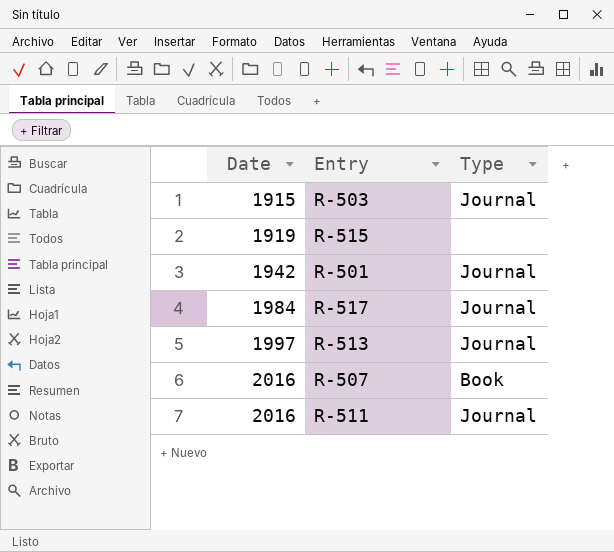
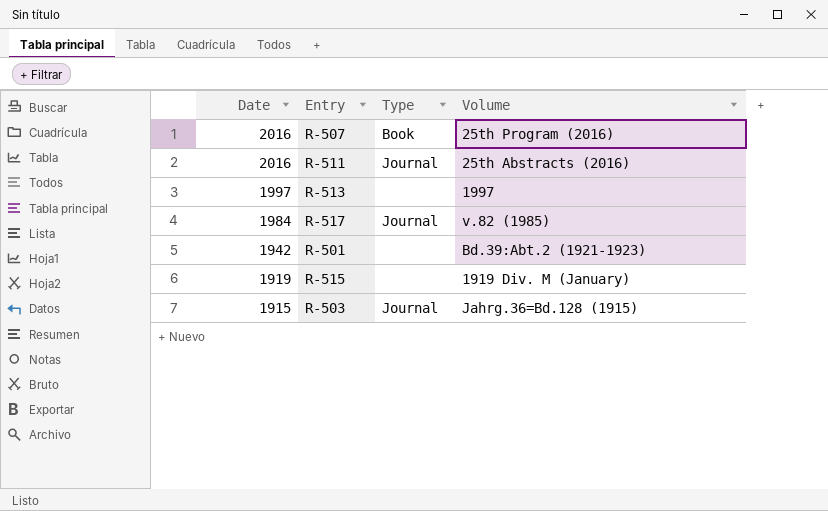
row order: Date ascending -> Date descending
column Volume | position: none -> 4
R-513 | Type: Journal -> none
R-501 | Type: Journal -> none

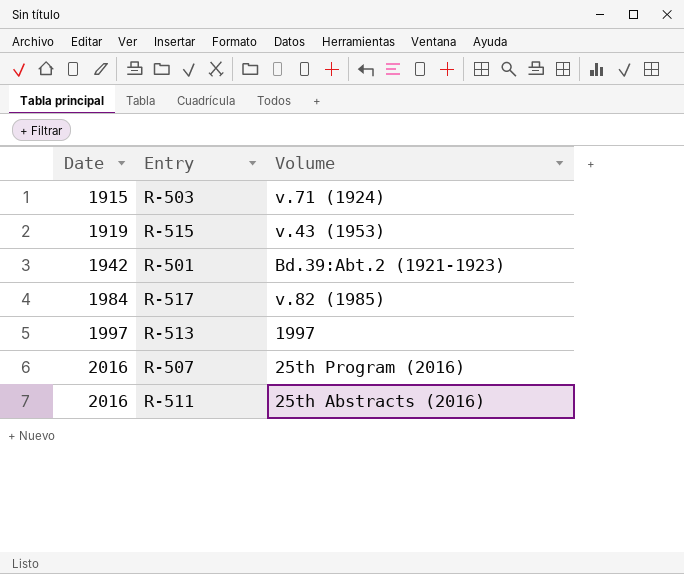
row order: Date descending -> Date ascending
column Type | position: 3 -> none
R-503 | Volume: Jahrg.36=Bd.128 (1915) -> v.71 (1924)
R-515 | Volume: 1919 Div. M (January) -> v.43 (1953)

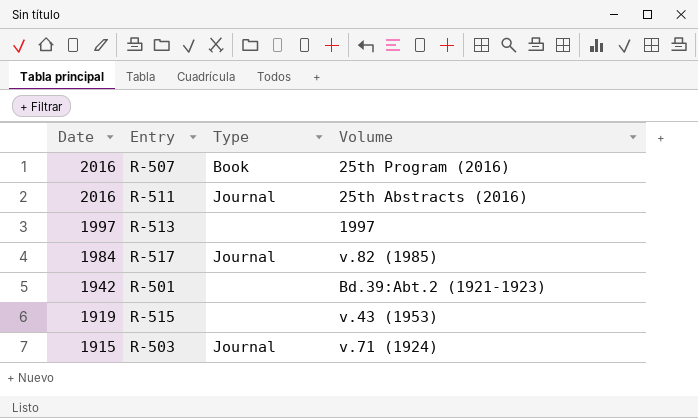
row order: Date ascending -> Date descending
column Type | position: none -> 3

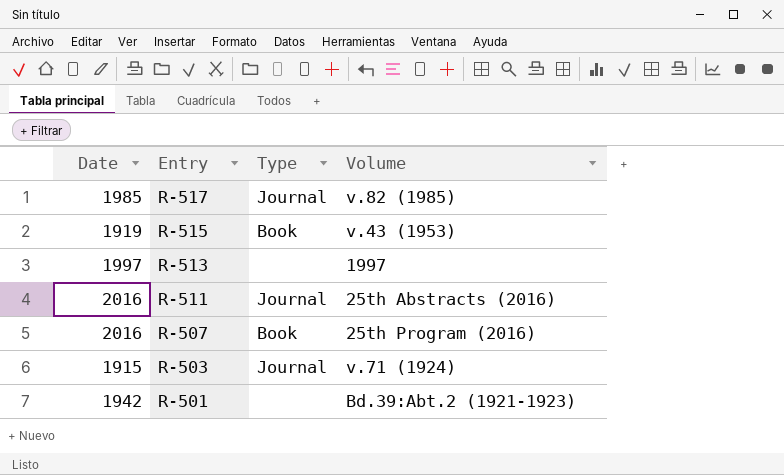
row order: Date descending -> Entry descending
R-517 | Date: 1984 -> 1985
R-515 | Type: none -> Book

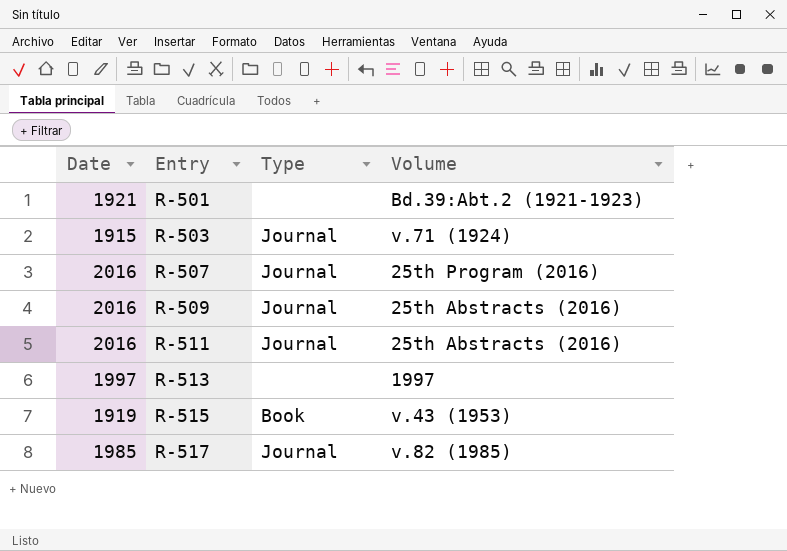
row order: Entry descending -> Entry ascending
R-501 | Date: 1942 -> 1921
R-507 | Type: Book -> Journal
row R-509: none -> 2016 | Journal | 25th Abstracts (2016)

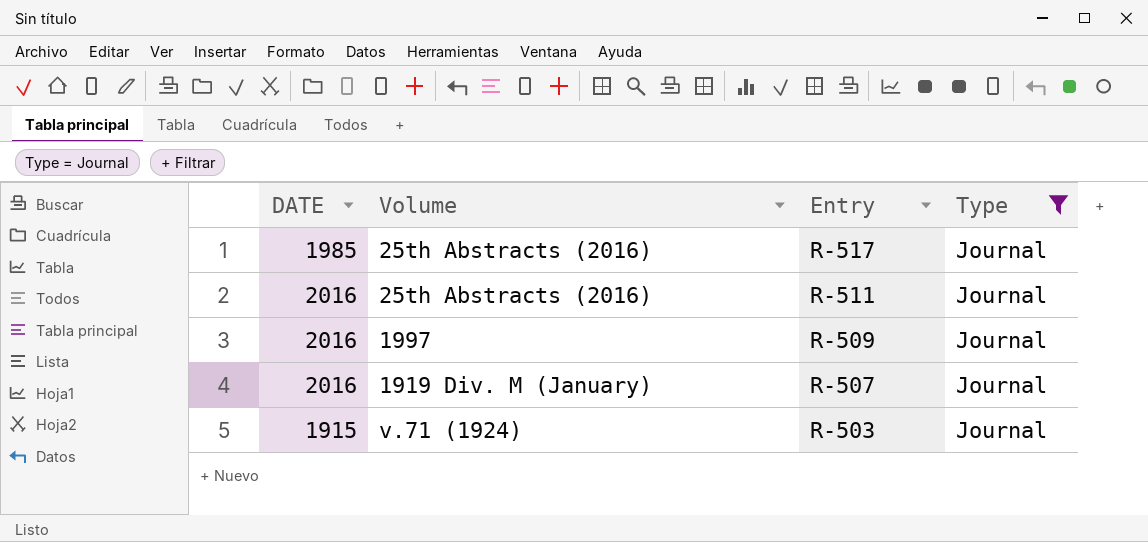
filter: none -> Type = Journal
row order: Entry ascending -> Entry descending
column name: Date -> DATE
column Volume | position: 4 -> 2
R-517 | Volume: v.82 (1985) -> 25th Abstracts (2016)
R-509 | Volume: 25th Abstracts (2016) -> 1997
R-507 | Volume: 25th Program (2016) -> 1919 Div. M (January)

